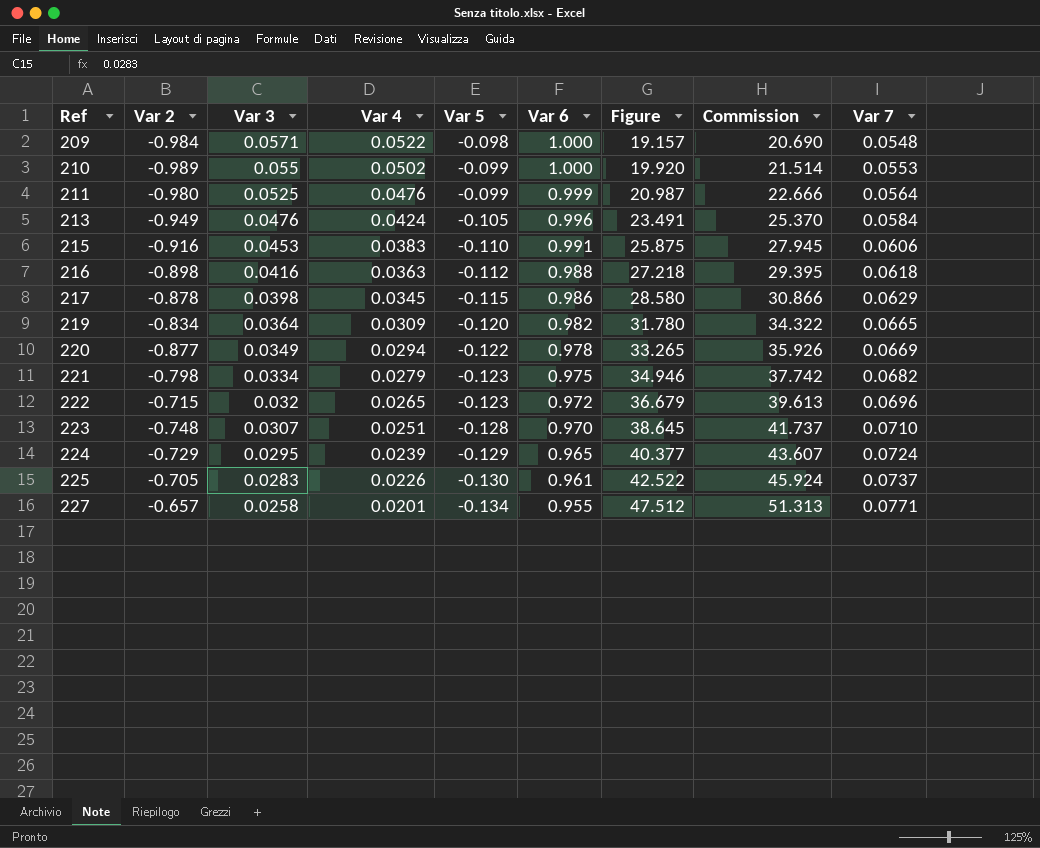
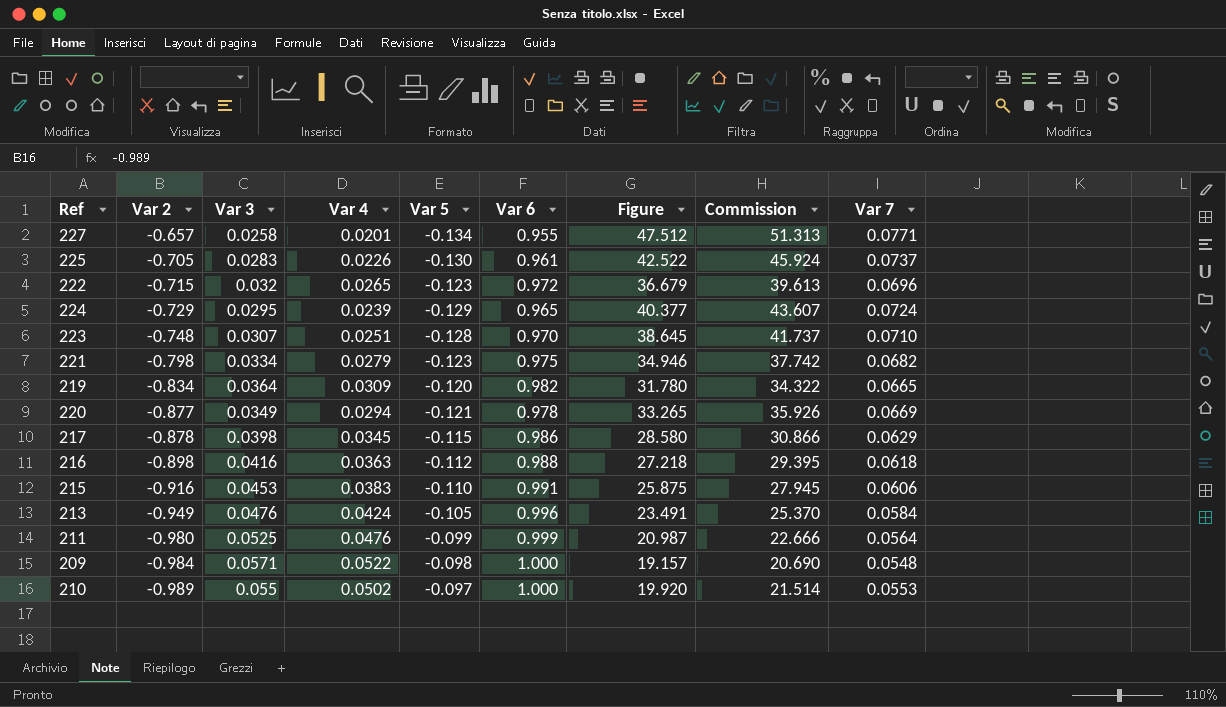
row order: Ref ascending -> Var 2 descending
220 | Var 5: -0.122 -> -0.121
210 | Var 5: -0.099 -> -0.097

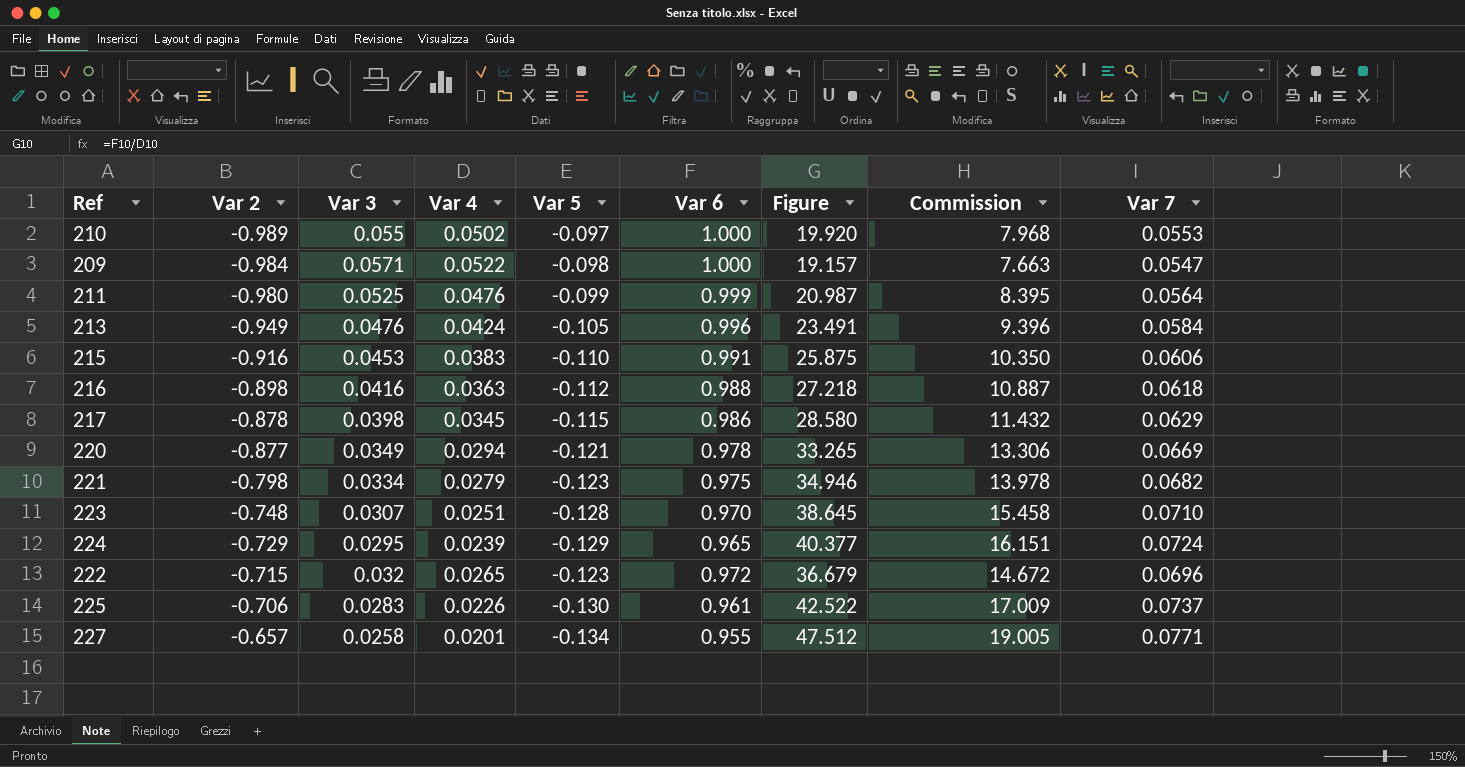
row order: Var 2 descending -> Var 2 ascending
column Commission | formula: [Figure] * 1.08 -> [Figure] * 0.4
row 219: -0.834 | 0.0364 | 0.0309 | -0.120 | 0.982 | 31.780 | 34.322 | 0.0665 -> none
209 | Var 7: 0.0548 -> 0.0547
225 | Var 2: -0.705 -> -0.706

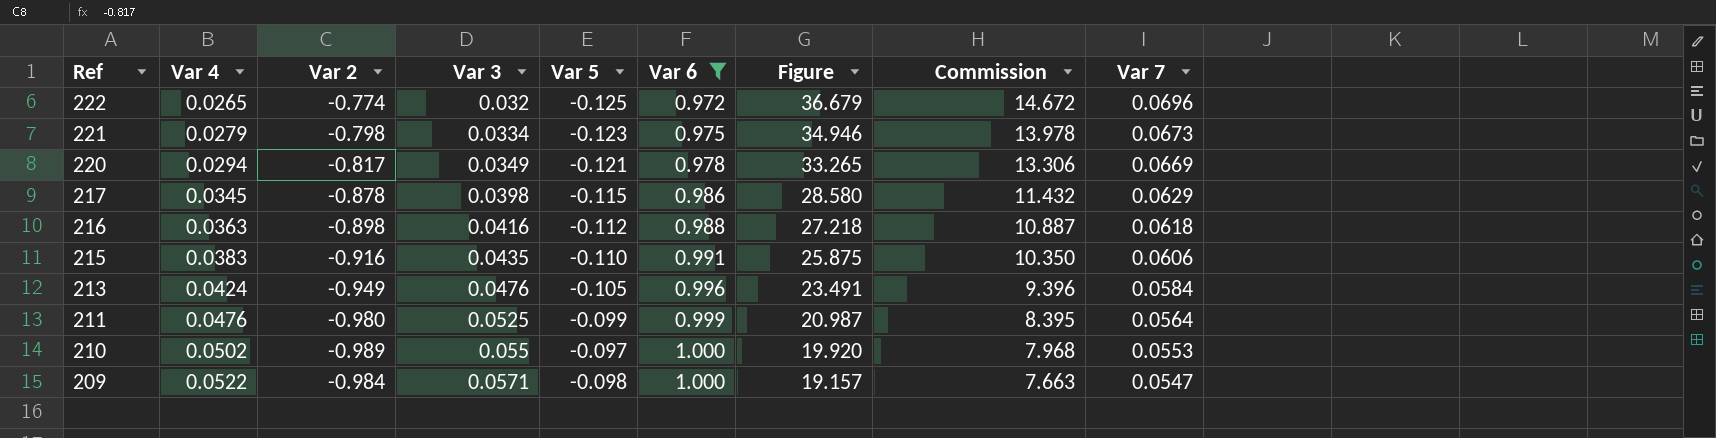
filter: none -> Var 6 >= 0.972
row order: Var 2 ascending -> Ref descending
column Var 4 | position: 4 -> 2
222 | Var 2: -0.715 -> -0.774
222 | Var 5: -0.123 -> -0.125
221 | Var 7: 0.0682 -> 0.0673
220 | Var 2: -0.877 -> -0.817
215 | Var 3: 0.0453 -> 0.0435

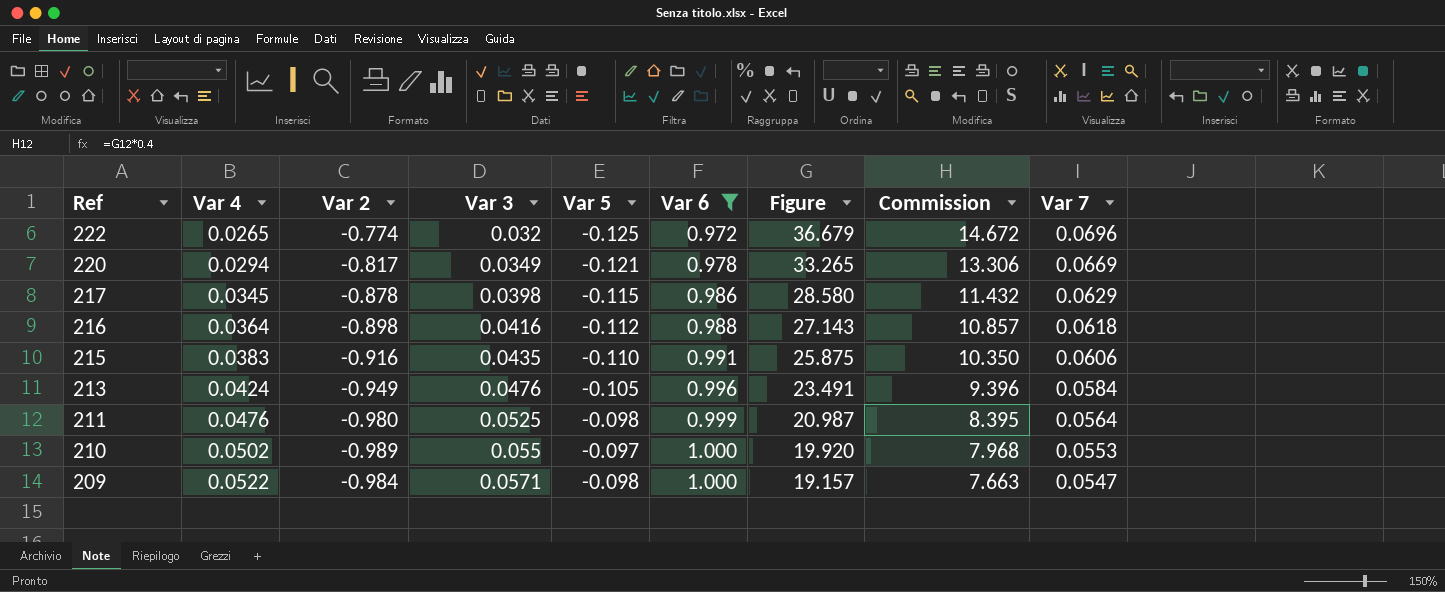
row 221: 0.0279 | -0.798 | 0.0334 | -0.123 | 0.975 | 34.946 | 13.978 | 0.0673 -> none
216 | Var 4: 0.0363 -> 0.0364
216 | Figure: 27.218 -> 27.143
216 | Commission: 10.887 -> 10.857
211 | Var 5: -0.099 -> -0.098

